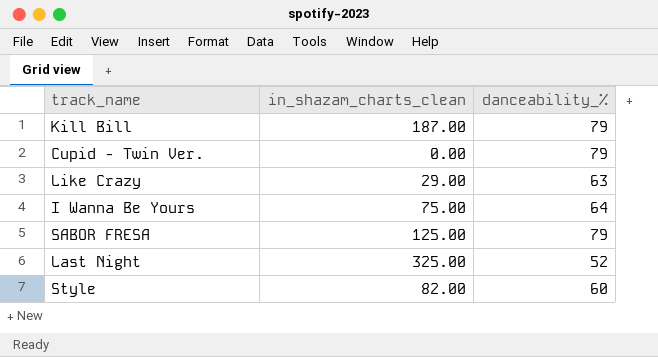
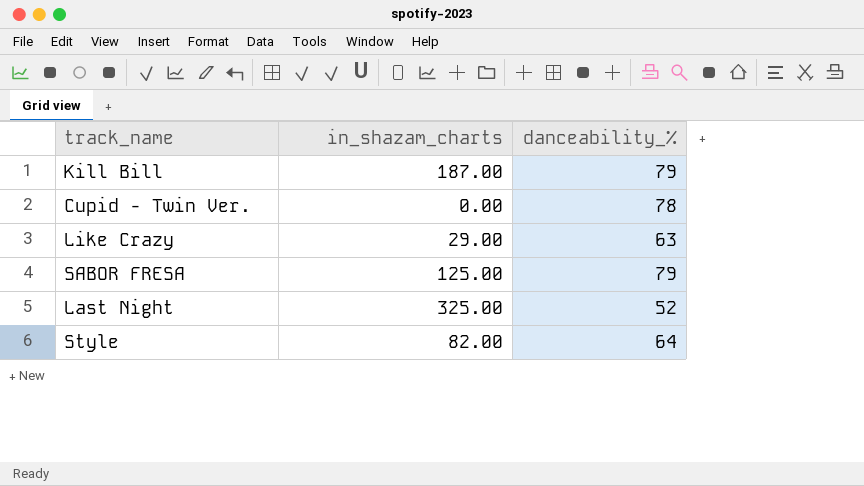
column name: in_shazam_charts_clean -> in_shazam_charts
row I Wanna Be Yours: 75.00 | 64 -> none
Cupid - Twin Ver. | danceability_%: 79 -> 78
Style | danceability_%: 60 -> 64

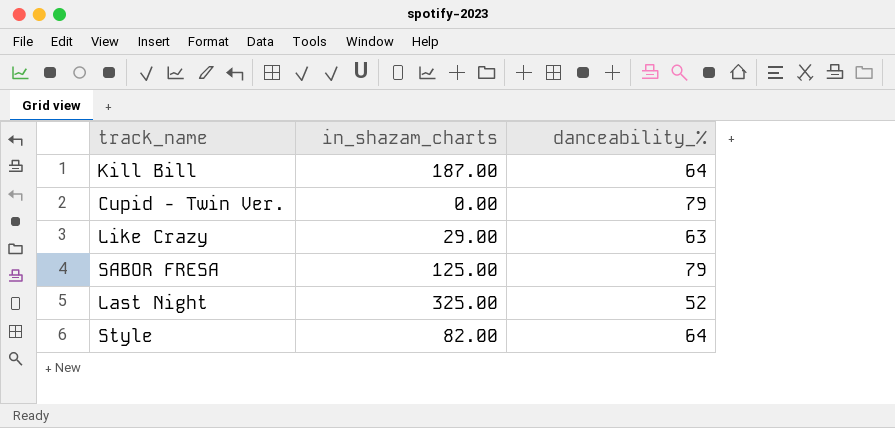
Kill Bill | danceability_%: 79 -> 64
Cupid - Twin Ver. | danceability_%: 78 -> 79

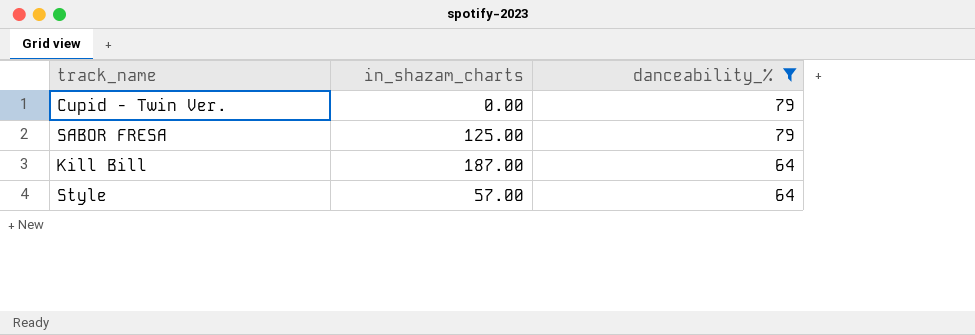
filter: none -> danceability_% >= 64
row order: none -> danceability_% descending
Style | in_shazam_charts: 82.00 -> 57.00

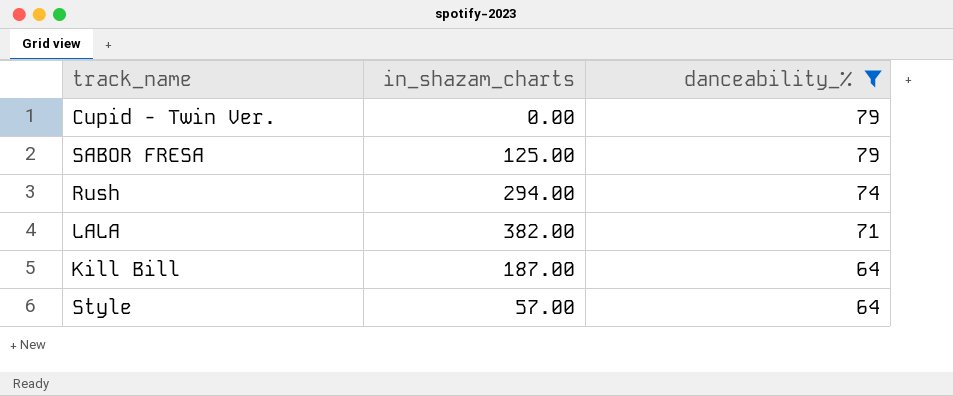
row Rush: none -> 294.00 | 74
row LALA: none -> 382.00 | 71

